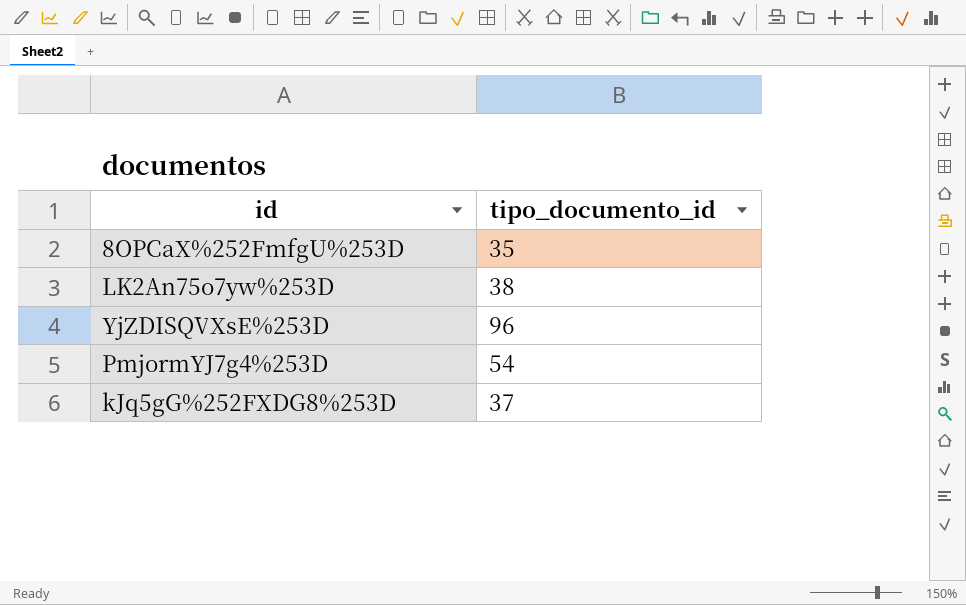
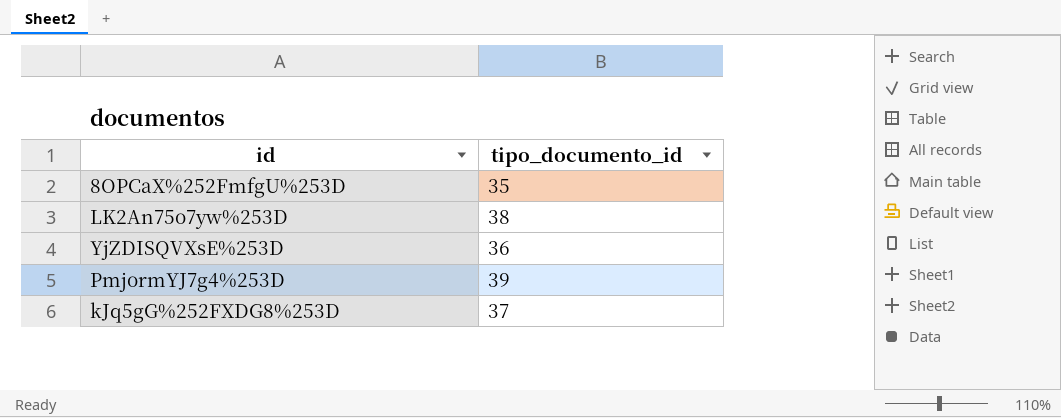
YjZDISQVXsE%253D | tipo_documento_id: 96 -> 36
PmjormYJ7g4%253D | tipo_documento_id: 54 -> 39

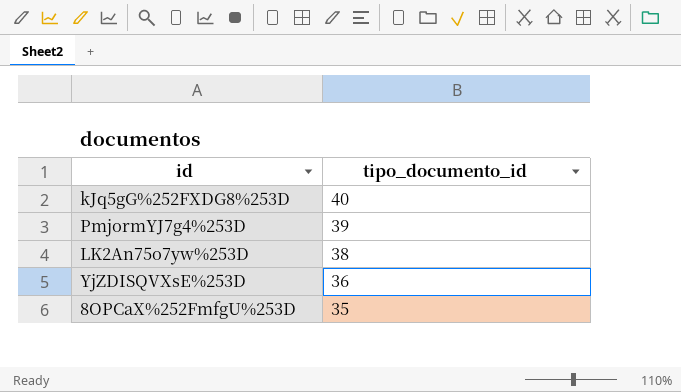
row order: none -> tipo_documento_id descending
kJq5gG%252FXDG8%253D | tipo_documento_id: 37 -> 40

